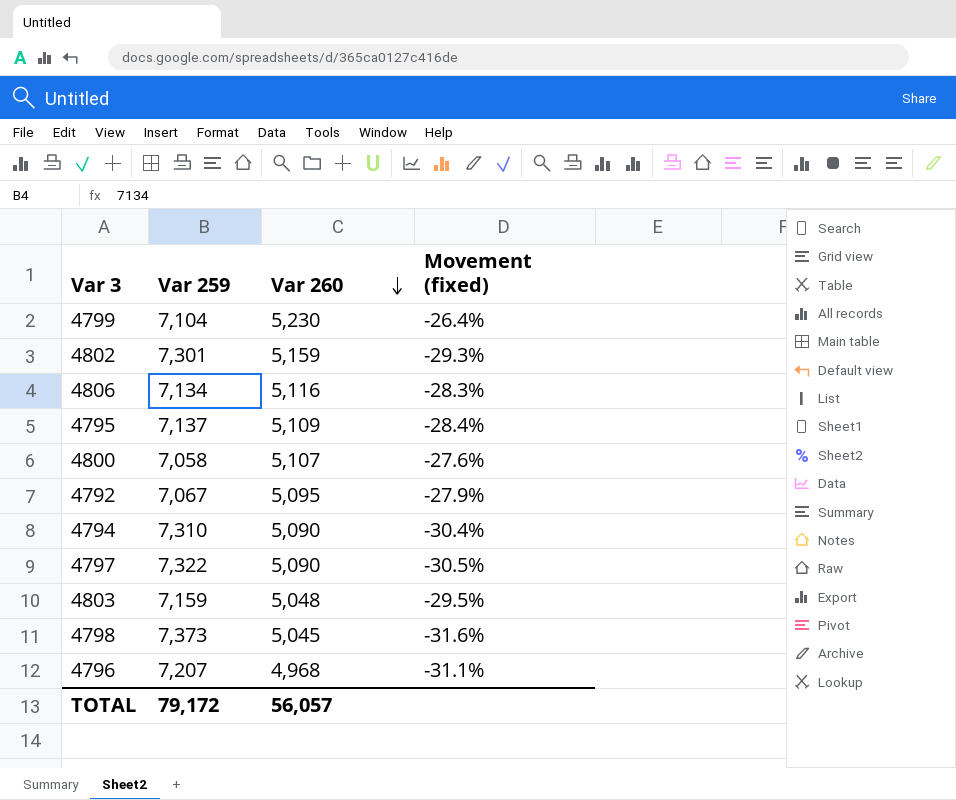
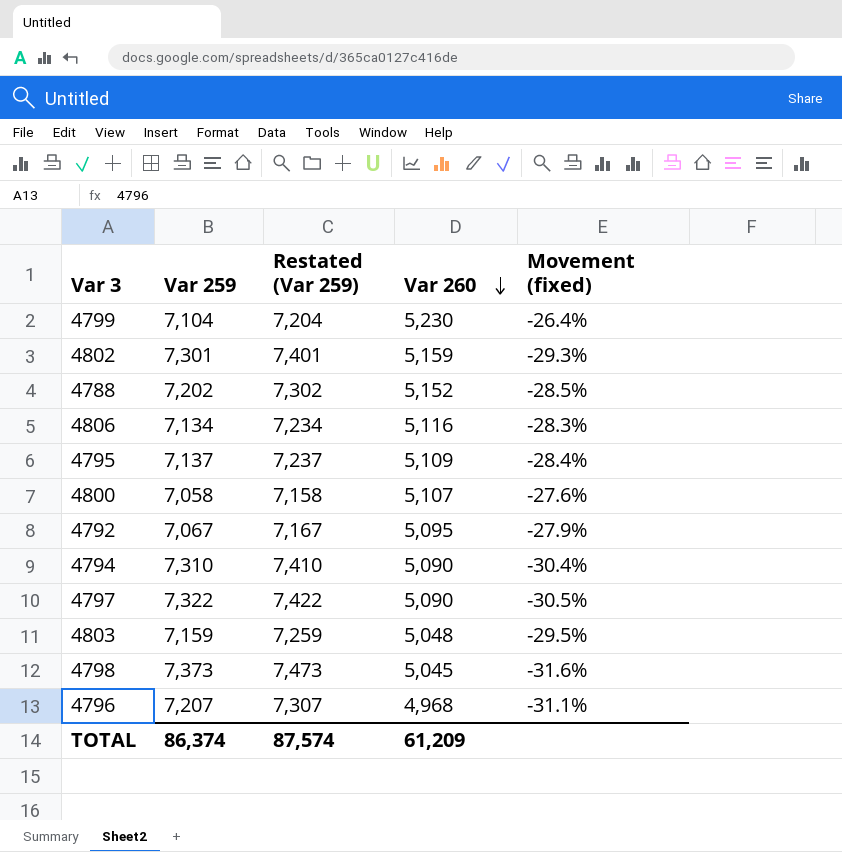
column Restated (Var 259) | formula: none -> [Var 259] + 100
row 4788: none -> 7,202 | 7,302 | 5,152 | -28.5%
TOTAL | Var 259: 79,172 -> 86,374
TOTAL | Var 260: 56,057 -> 61,209

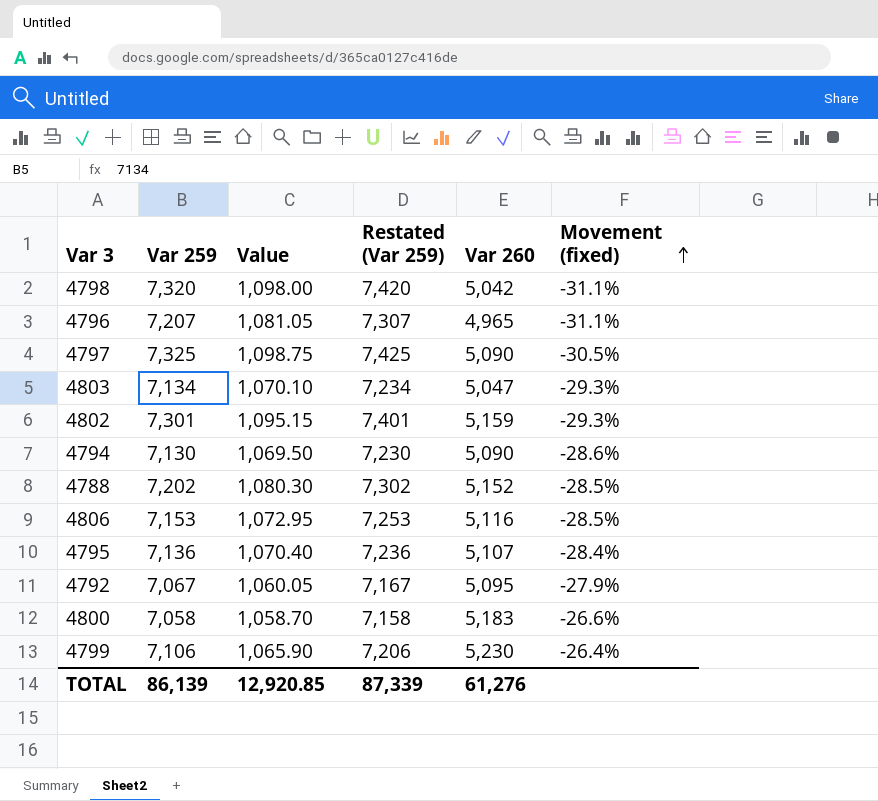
row order: Var 260 descending -> Movement (fixed) ascending
column Value | formula: none -> [Var 259] * 0.15
4798 | Var 259: 7,373 -> 7,320
4798 | Restated (Var 259): 7,473 -> 7,420
4798 | Var 260: 5,045 -> 5,042
4798 | Movement (fixed): -31.6% -> -31.1%
4796 | Var 260: 4,968 -> 4,965
4797 | Var 259: 7,322 -> 7,325
4797 | Restated (Var 259): 7,422 -> 7,425
4803 | Var 259: 7,159 -> 7,134
4803 | Restated (Var 259): 7,259 -> 7,234
4803 | Var 260: 5,048 -> 5,047
4803 | Movement (fixed): -29.5% -> -29.3%
4794 | Var 259: 7,310 -> 7,130
4794 | Restated (Var 259): 7,410 -> 7,230
4794 | Movement (fixed): -30.4% -> -28.6%
4806 | Var 259: 7,134 -> 7,153
4806 | Restated (Var 259): 7,234 -> 7,253
4806 | Movement (fixed): -28.3% -> -28.5%
4795 | Var 259: 7,137 -> 7,136
4795 | Restated (Var 259): 7,237 -> 7,236
4795 | Var 260: 5,109 -> 5,107
4800 | Var 260: 5,107 -> 5,183
4800 | Movement (fixed): -27.6% -> -26.6%
4799 | Var 259: 7,104 -> 7,106
4799 | Restated (Var 259): 7,204 -> 7,206
TOTAL | Var 259: 86,374 -> 86,139
TOTAL | Restated (Var 259): 87,574 -> 87,339
TOTAL | Var 260: 61,209 -> 61,276

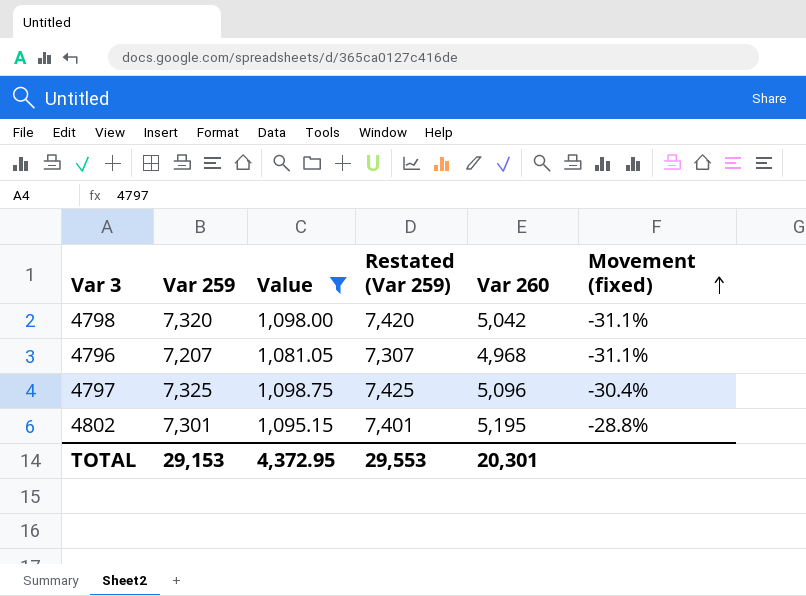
filter: none -> Value >= 1,081.05
4796 | Var 260: 4,965 -> 4,968
4797 | Var 260: 5,090 -> 5,096
4797 | Movement (fixed): -30.5% -> -30.4%
4802 | Var 260: 5,159 -> 5,195
4802 | Movement (fixed): -29.3% -> -28.8%
TOTAL | Var 259: 86,139 -> 29,153
TOTAL | Value: 12,920.85 -> 4,372.95
TOTAL | Restated (Var 259): 87,339 -> 29,553
TOTAL | Var 260: 61,276 -> 20,301

